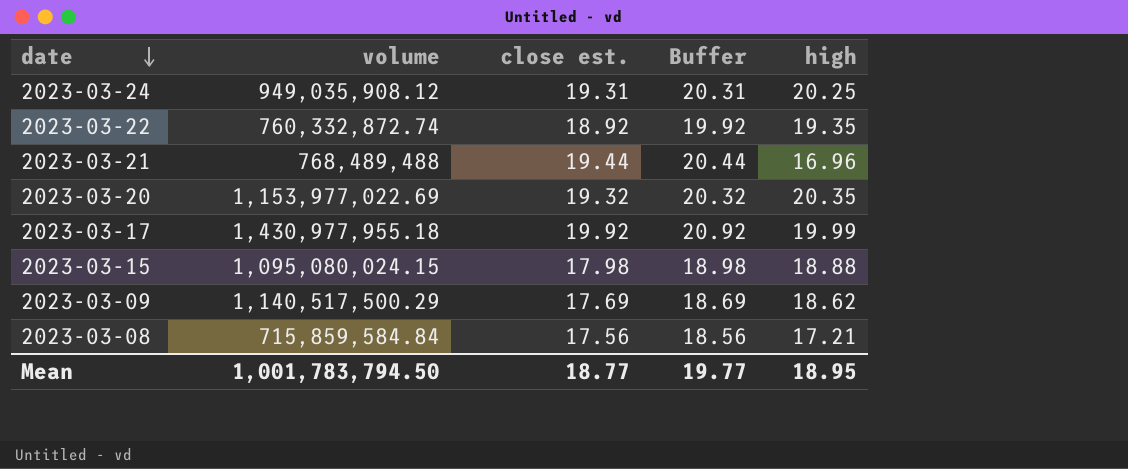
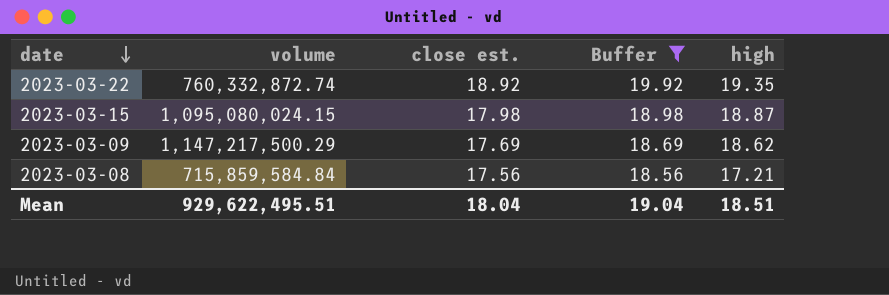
filter: none -> Buffer <= 19.92
2023-03-15 | high: 18.88 -> 18.87
2023-03-09 | volume: 1,140,517,500.29 -> 1,147,217,500.29
Mean | volume: 1,001,783,794.50 -> 929,622,495.51
Mean | close est.: 18.77 -> 18.04
Mean | Buffer: 19.77 -> 19.04
Mean | high: 18.95 -> 18.51

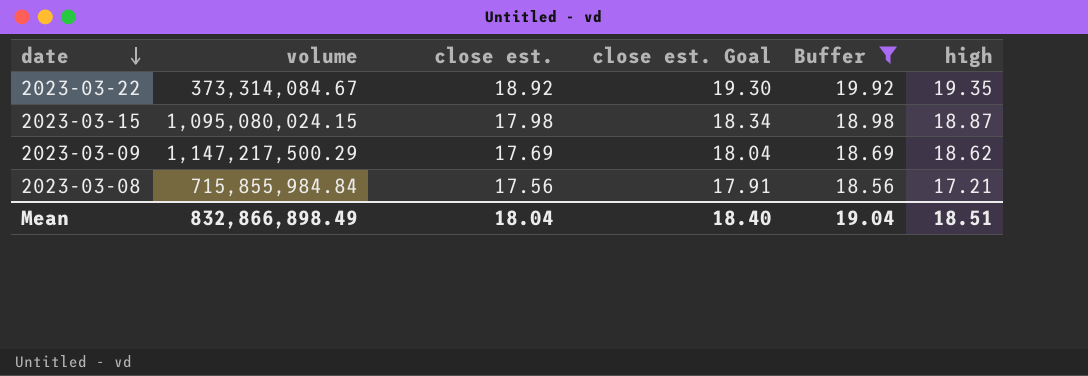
column close est. Goal | formula: none -> [close est.] * 1.02
2023-03-22 | volume: 760,332,872.74 -> 373,314,084.67
2023-03-08 | volume: 715,859,584.84 -> 715,855,984.84
Mean | volume: 929,622,495.51 -> 832,866,898.49

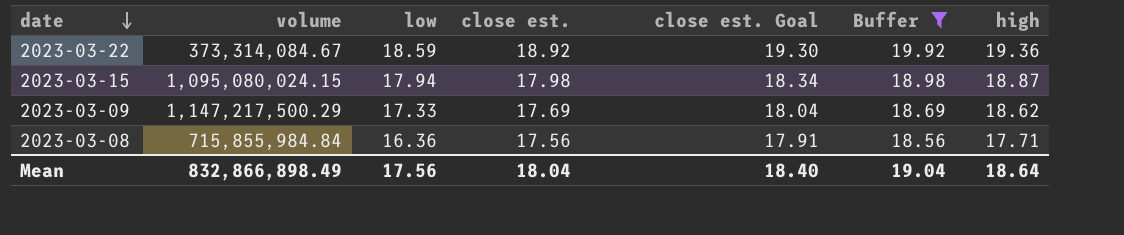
column low | position: none -> 3
2023-03-22 | high: 19.35 -> 19.36
2023-03-08 | high: 17.21 -> 17.71
Mean | high: 18.51 -> 18.64

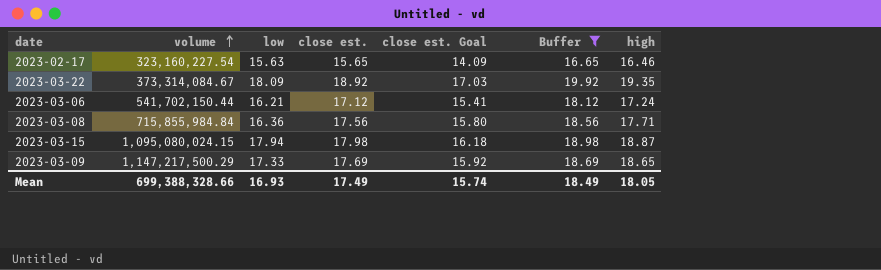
row order: date descending -> volume ascending
column close est. Goal | formula: [close est.] * 1.02 -> [close est.] * 0.9
row 2023-02-17: none -> 323,160,227.54 | 15.63 | 15.65 | 14.09 | 16.65 | 16.46
2023-03-22 | low: 18.59 -> 18.09
2023-03-22 | high: 19.36 -> 19.35
row 2023-03-06: none -> 541,702,150.44 | 16.21 | 17.12 | 15.41 | 18.12 | 17.24
2023-03-09 | high: 18.62 -> 18.65
Mean | volume: 832,866,898.49 -> 699,388,328.66
Mean | low: 17.56 -> 16.93
Mean | close est.: 18.04 -> 17.49
Mean | close est. Goal: 18.40 -> 15.74
Mean | Buffer: 19.04 -> 18.49
Mean | high: 18.64 -> 18.05

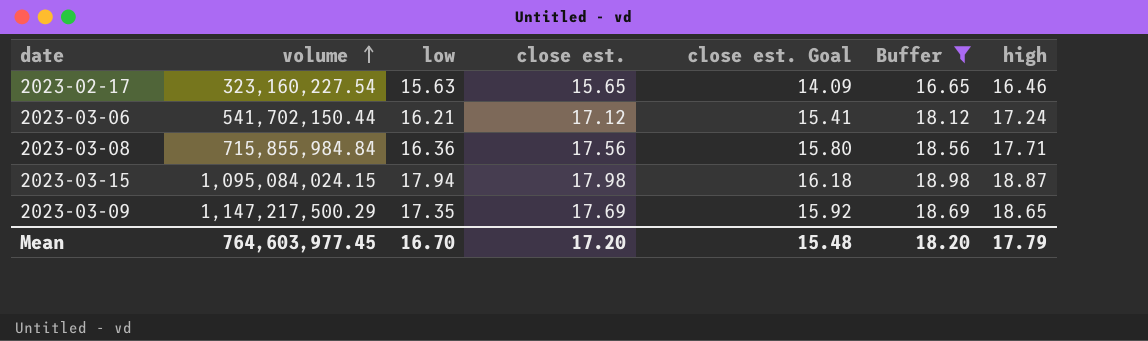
row 2023-03-22: 373,314,084.67 | 18.09 | 18.92 | 17.03 | 19.92 | 19.35 -> none
2023-03-15 | volume: 1,095,080,024.15 -> 1,095,084,024.15
2023-03-09 | low: 17.33 -> 17.35
Mean | volume: 699,388,328.66 -> 764,603,977.45
Mean | low: 16.93 -> 16.70
Mean | close est.: 17.49 -> 17.20
Mean | close est. Goal: 15.74 -> 15.48
Mean | Buffer: 18.49 -> 18.20
Mean | high: 18.05 -> 17.79

